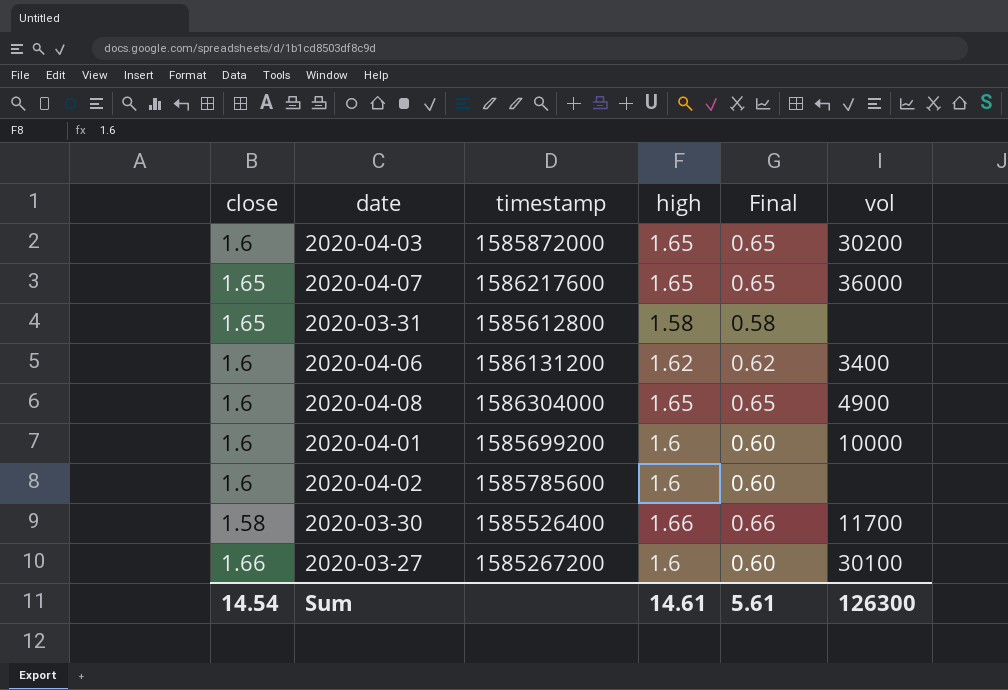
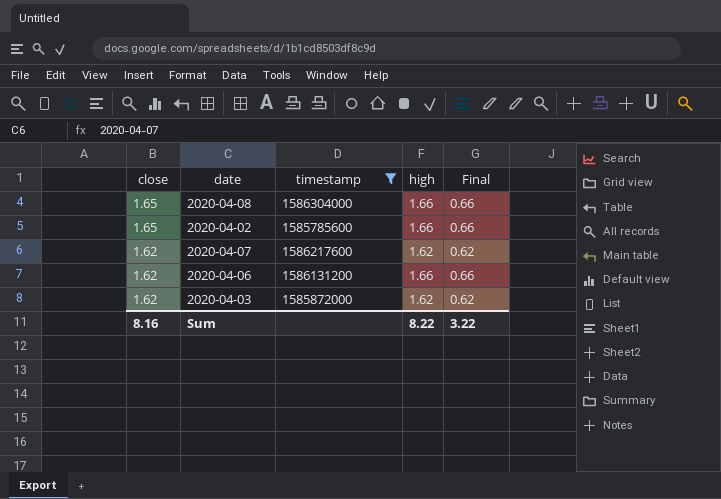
filter: none -> timestamp >= 1585785600
row order: none -> close descending
column vol | position: 6 -> none
2020-04-08 | close: 1.6 -> 1.65
2020-04-08 | high: 1.65 -> 1.66
2020-04-08 | Final: 0.65 -> 0.66
2020-04-02 | close: 1.6 -> 1.65
2020-04-02 | high: 1.6 -> 1.66
2020-04-02 | Final: 0.60 -> 0.66
2020-04-07 | close: 1.65 -> 1.62
2020-04-07 | high: 1.65 -> 1.62
2020-04-07 | Final: 0.65 -> 0.62
2020-04-06 | close: 1.6 -> 1.62
2020-04-06 | high: 1.62 -> 1.66
2020-04-06 | Final: 0.62 -> 0.66
2020-04-03 | close: 1.6 -> 1.62
2020-04-03 | high: 1.65 -> 1.62
2020-04-03 | Final: 0.65 -> 0.62
Sum | close: 14.54 -> 8.16
Sum | high: 14.61 -> 8.22
Sum | Final: 5.61 -> 3.22

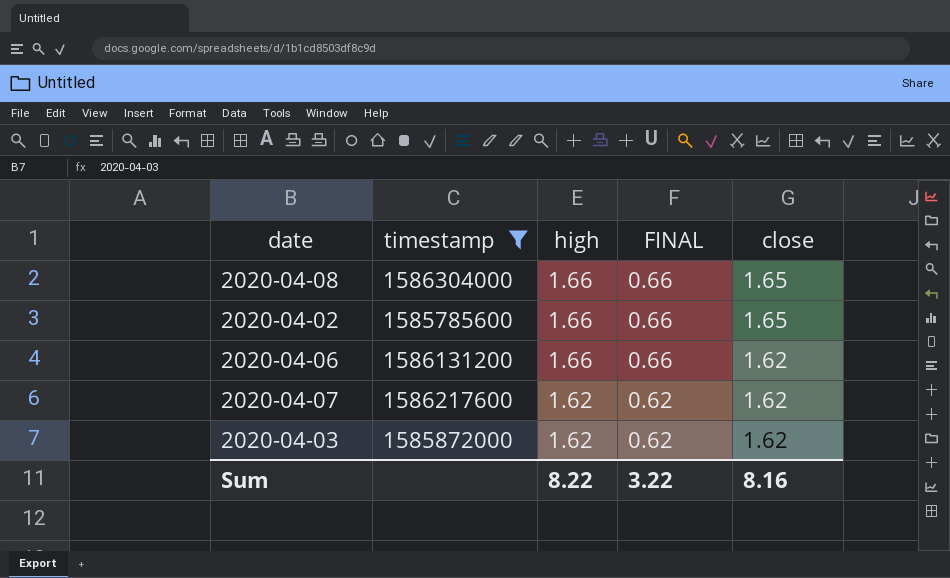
row order: close descending -> high descending
column name: Final -> FINAL
column close | position: 1 -> 5

